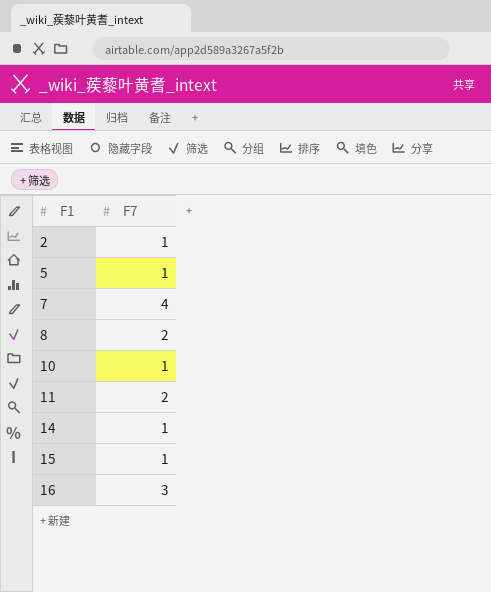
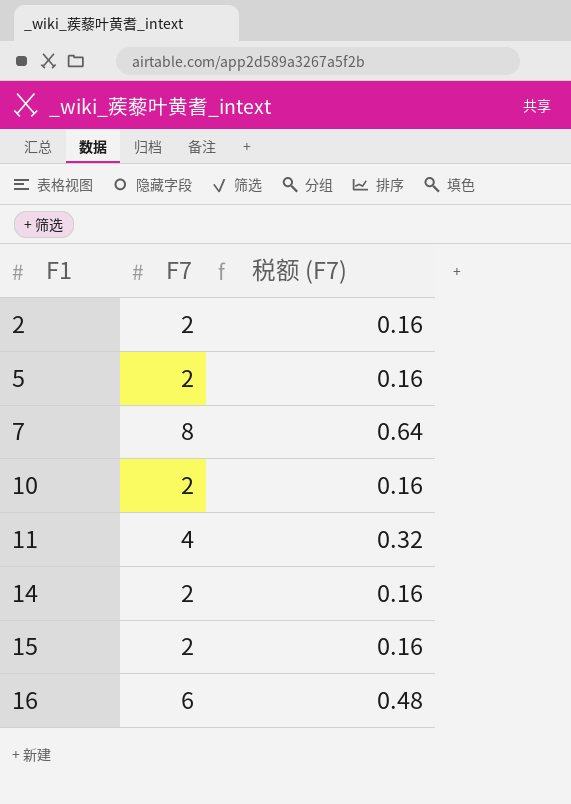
column 税额 (F7) | formula: none -> [F7] * 0.08
row 8: 2 -> none
2 | F7: 1 -> 2
5 | F7: 1 -> 2
7 | F7: 4 -> 8
10 | F7: 1 -> 2
11 | F7: 2 -> 4
14 | F7: 1 -> 2
15 | F7: 1 -> 2
16 | F7: 3 -> 6

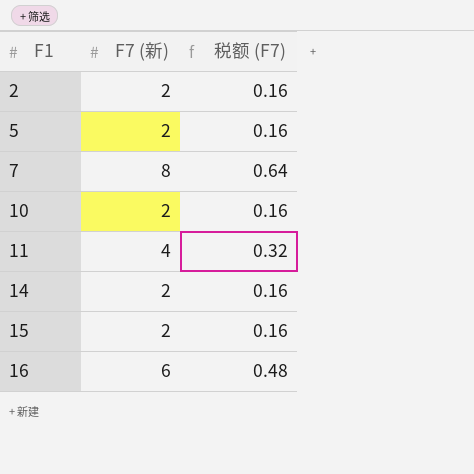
column name: F7 -> F7 (新)

